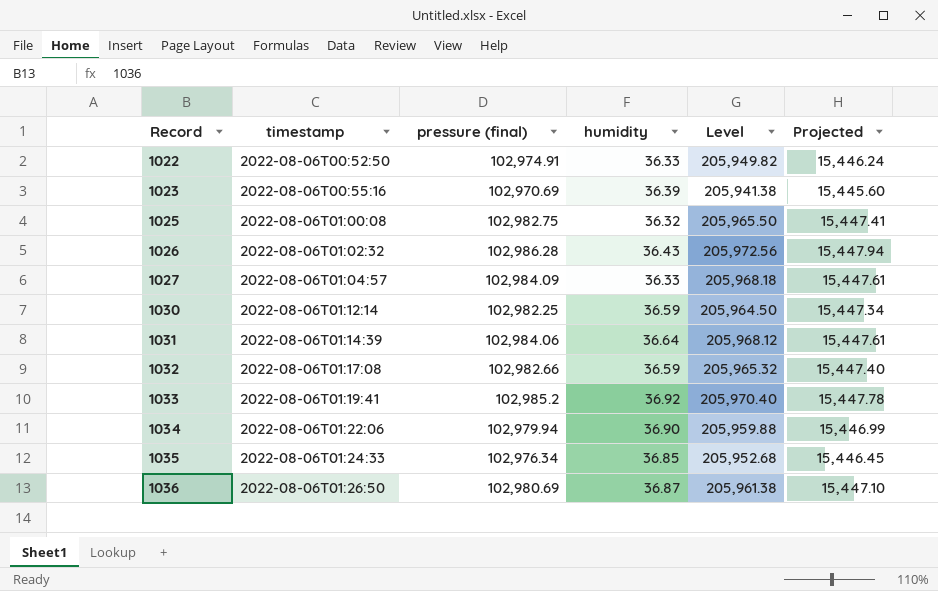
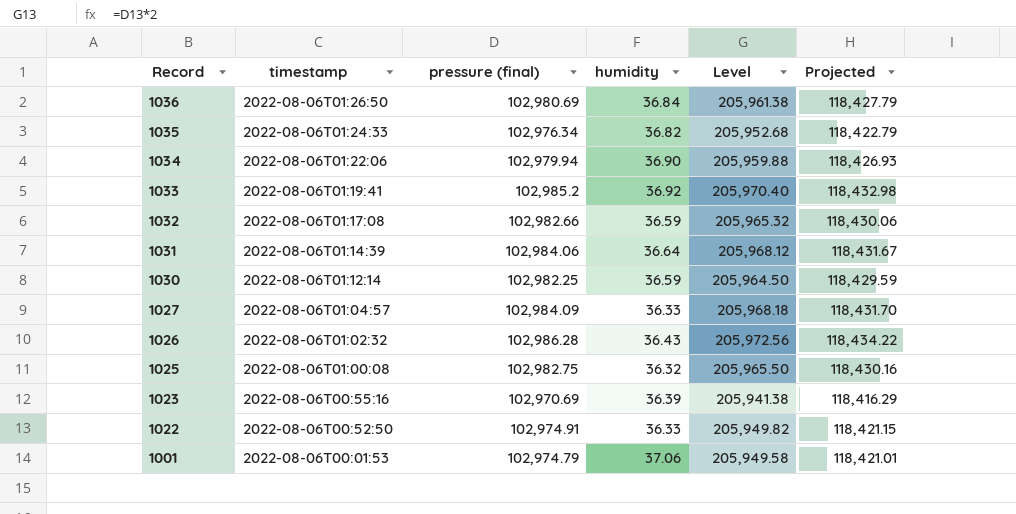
row order: Record ascending -> Record descending
column Projected | formula: [pressure (final)] * 0.15 -> [pressure (final)] * 1.15
1036 | humidity: 36.87 -> 36.84
1035 | humidity: 36.85 -> 36.82
row 1001: none -> 2022-08-06T00:01:53 | 102,974.79 | 37.06 | 205,949.58 | 118,421.01

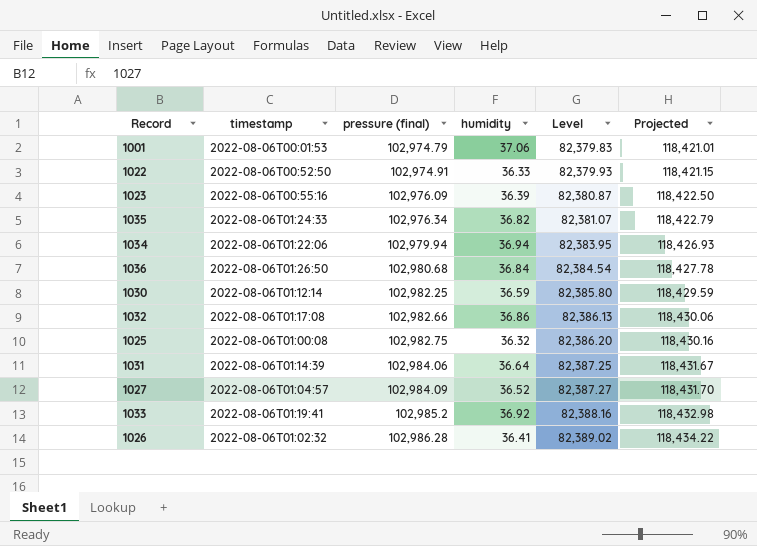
row order: Record descending -> pressure (final) ascending
column Level | formula: [pressure (final)] * 2 -> [pressure (final)] * 0.8
1023 | pressure (final): 102,970.69 -> 102,976.09
1023 | Projected: 118,416.29 -> 118,422.50
1034 | humidity: 36.90 -> 36.94
1036 | pressure (final): 102,980.69 -> 102,980.68
1036 | Projected: 118,427.79 -> 118,427.78
1032 | humidity: 36.59 -> 36.86
1027 | humidity: 36.33 -> 36.52
1026 | humidity: 36.43 -> 36.41

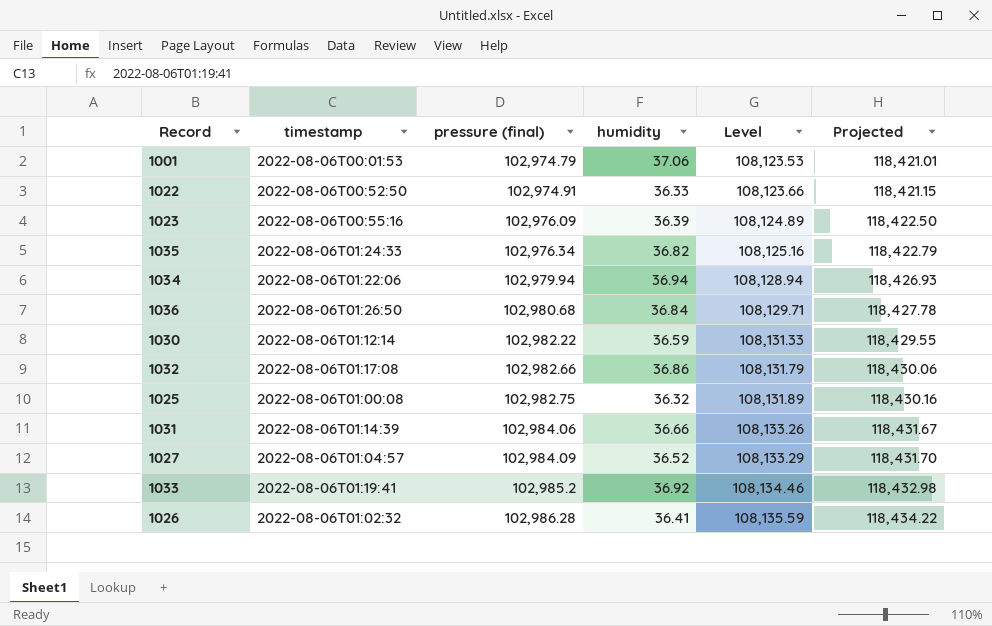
column Level | formula: [pressure (final)] * 0.8 -> [pressure (final)] * 1.05
1030 | pressure (final): 102,982.25 -> 102,982.22
1030 | Projected: 118,429.59 -> 118,429.55
1031 | humidity: 36.64 -> 36.66

